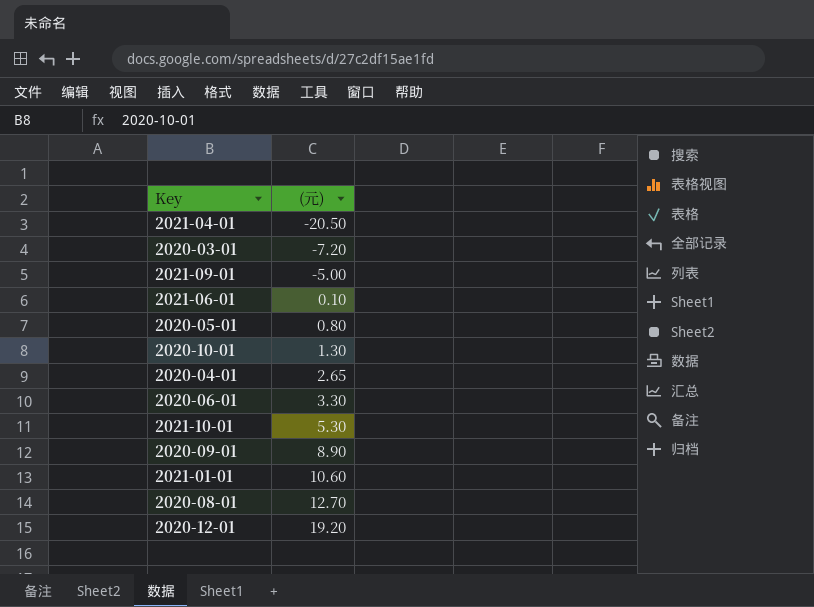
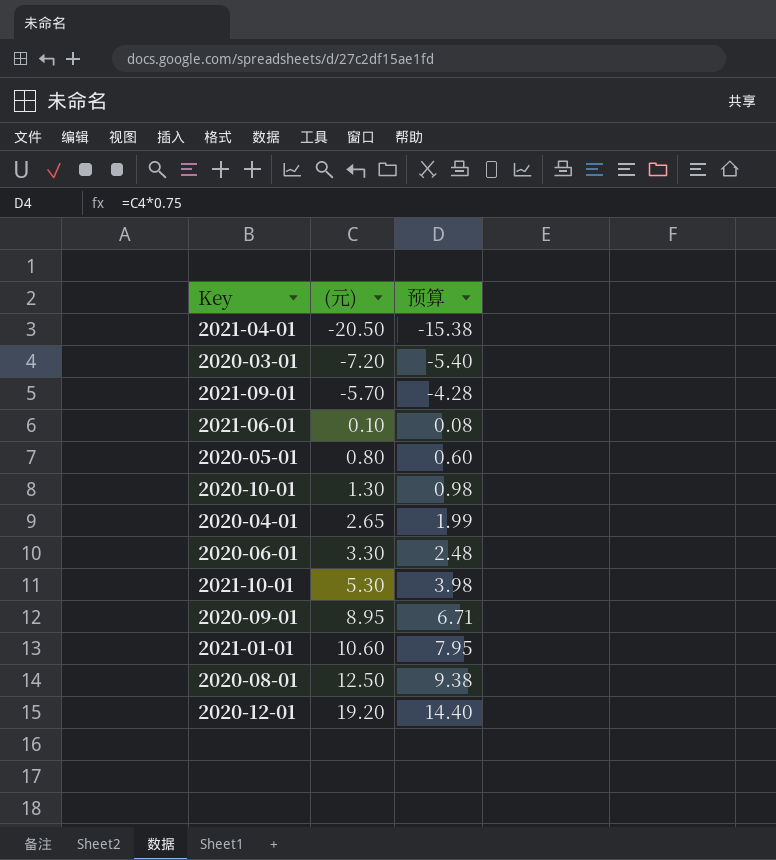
column 预算 | formula: none -> [(元)] * 0.75
2021-09-01 | (元): -5.00 -> -5.70
2020-09-01 | (元): 8.90 -> 8.95
2020-08-01 | (元): 12.70 -> 12.50

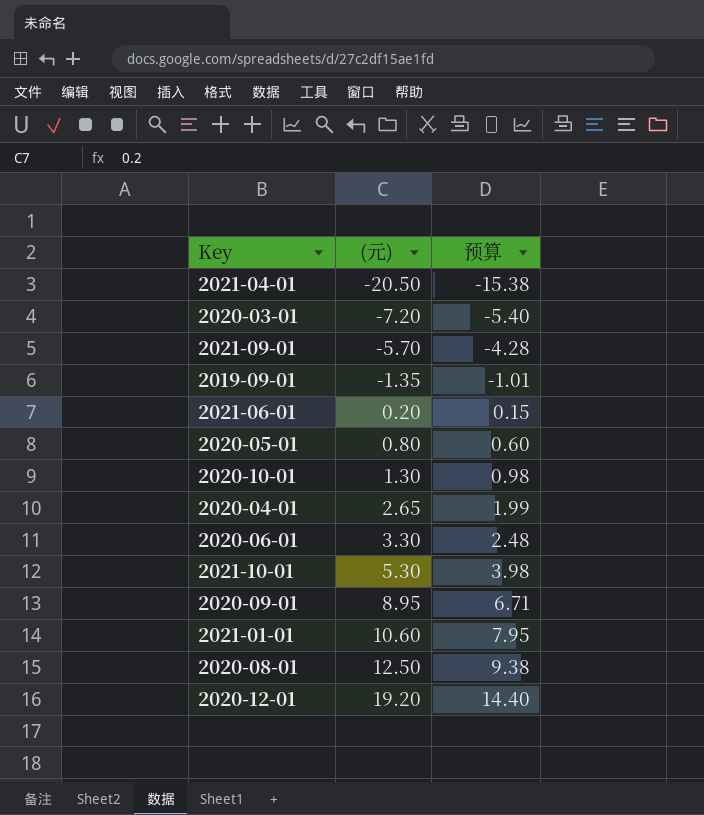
row 2019-09-01: none -> -1.35 | -1.01
2021-06-01 | (元): 0.10 -> 0.20
2021-06-01 | 预算: 0.08 -> 0.15

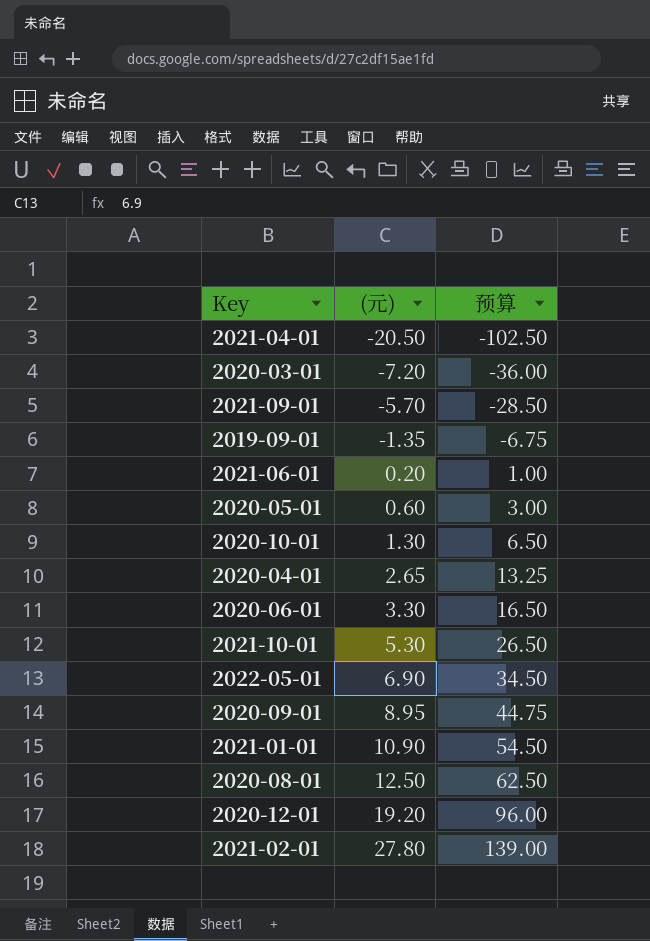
column 预算 | formula: [(元)] * 0.75 -> [(元)] * 5
2020-05-01 | (元): 0.80 -> 0.60
row 2022-05-01: none -> 6.90 | 34.50
2021-01-01 | (元): 10.60 -> 10.90
row 2021-02-01: none -> 27.80 | 139.00

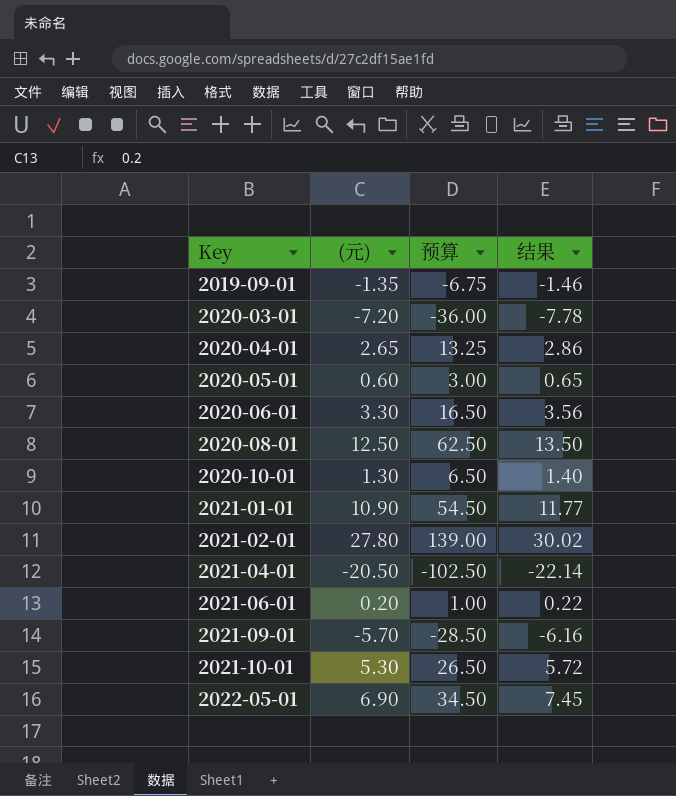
row order: (元) ascending -> Key ascending
column 结果 | formula: none -> [(元)] * 1.08
row 2020-09-01: 8.95 | 44.75 -> none
row 2020-12-01: 19.20 | 96.00 -> none

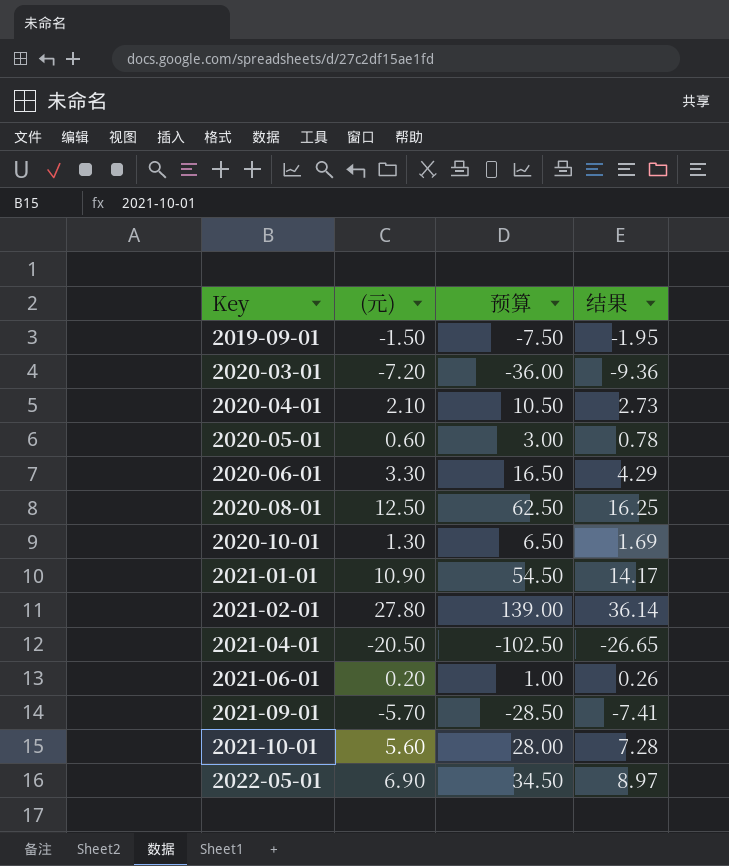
column 结果 | formula: [(元)] * 1.08 -> [(元)] * 1.3
2019-09-01 | (元): -1.35 -> -1.50
2019-09-01 | 预算: -6.75 -> -7.50
2020-04-01 | (元): 2.65 -> 2.10
2020-04-01 | 预算: 13.25 -> 10.50
2021-10-01 | (元): 5.30 -> 5.60
2021-10-01 | 预算: 26.50 -> 28.00

